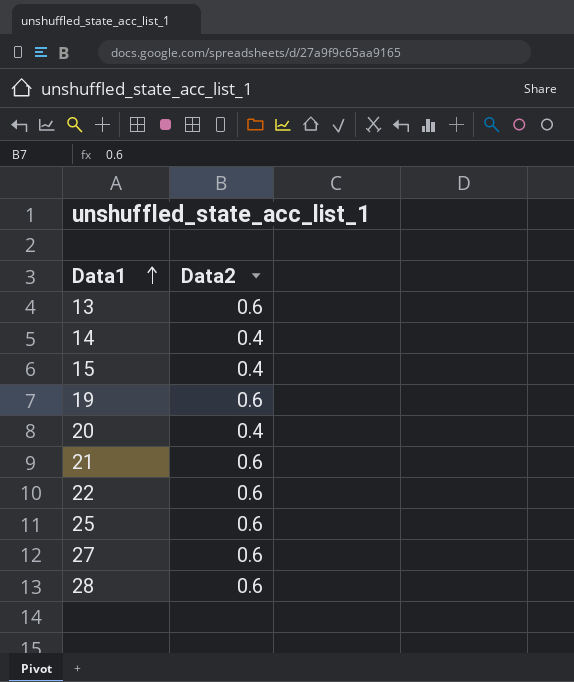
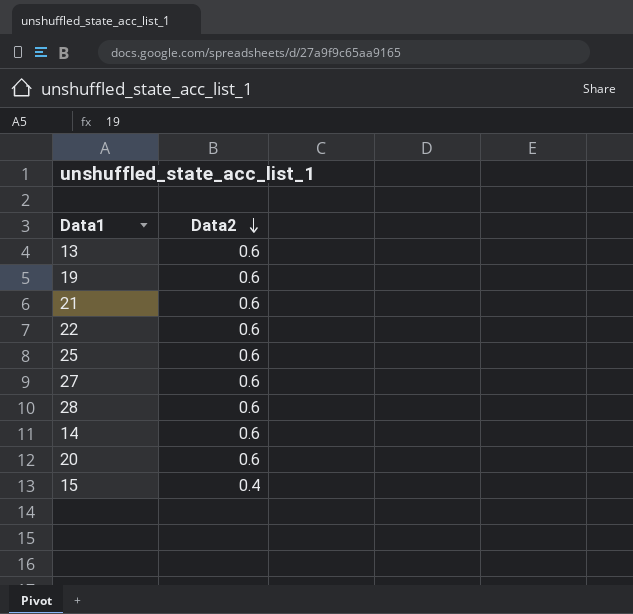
row order: Data1 ascending -> Data2 descending
14 | Data2: 0.4 -> 0.6
20 | Data2: 0.4 -> 0.6

